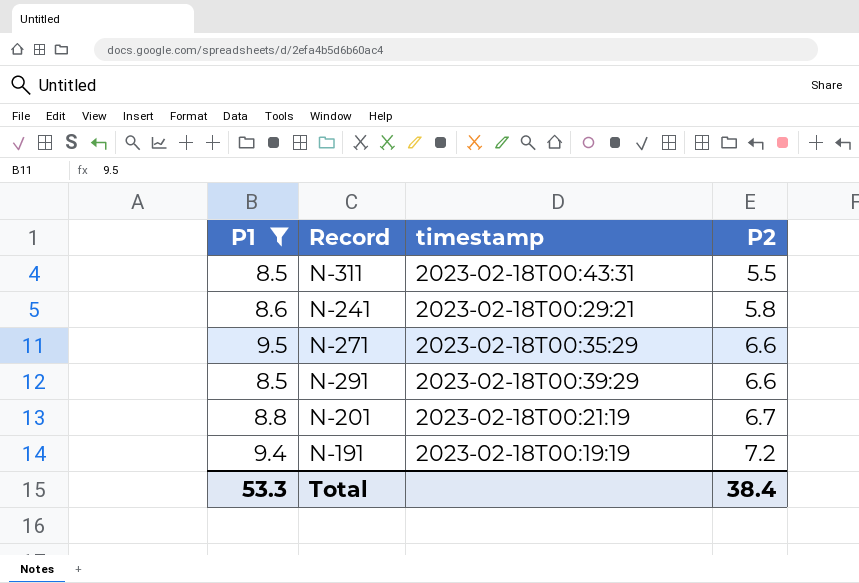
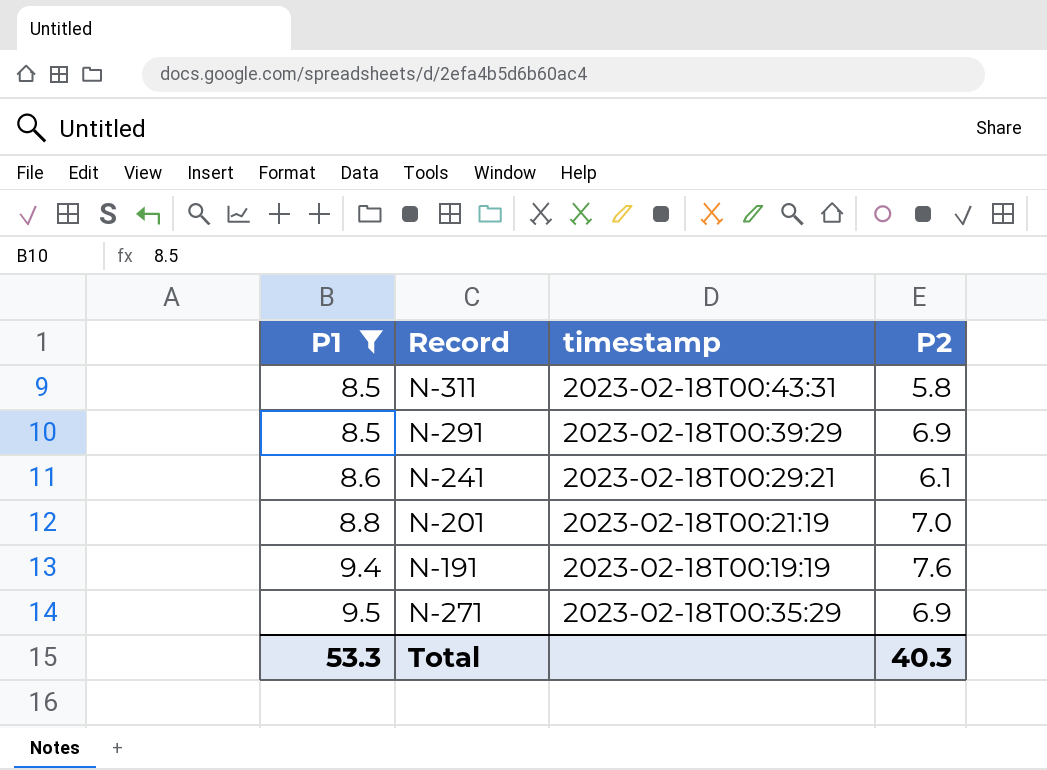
row order: P2 ascending -> P1 ascending
N-311 | P2: 5.5 -> 5.8
N-291 | P2: 6.6 -> 6.9
N-241 | P2: 5.8 -> 6.1
N-201 | P2: 6.7 -> 7.0
N-191 | P2: 7.2 -> 7.6
N-271 | P2: 6.6 -> 6.9
Total | P2: 38.4 -> 40.3

